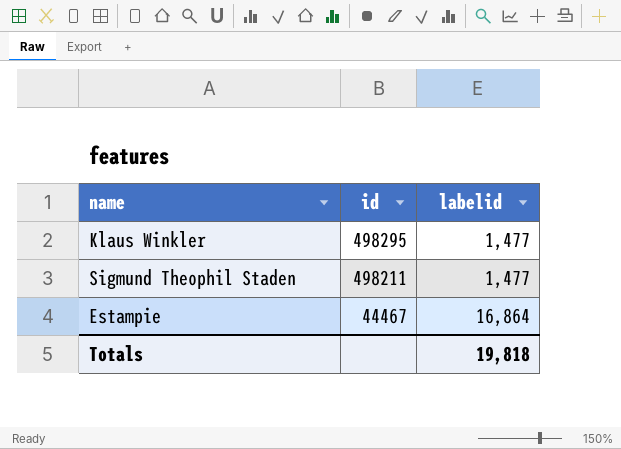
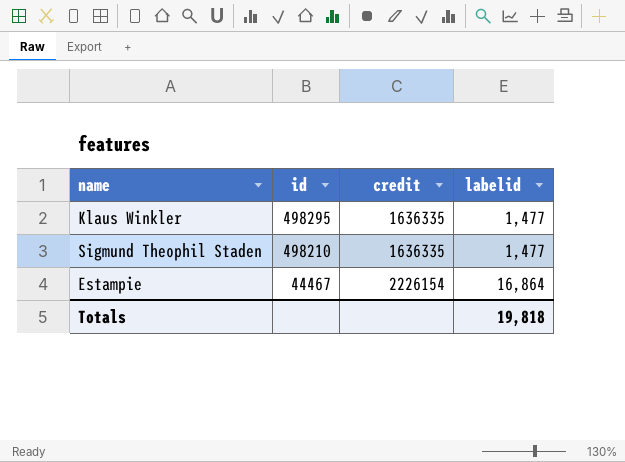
column credit | position: none -> 3
Sigmund Theophil Staden | id: 498211 -> 498210

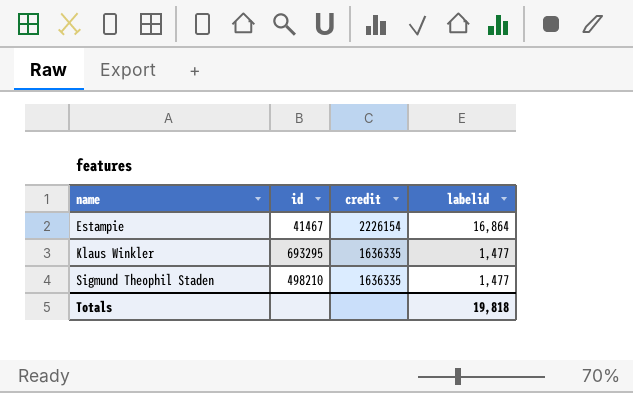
row order: id descending -> name ascending
Estampie | id: 44467 -> 41467
Klaus Winkler | id: 498295 -> 693295

